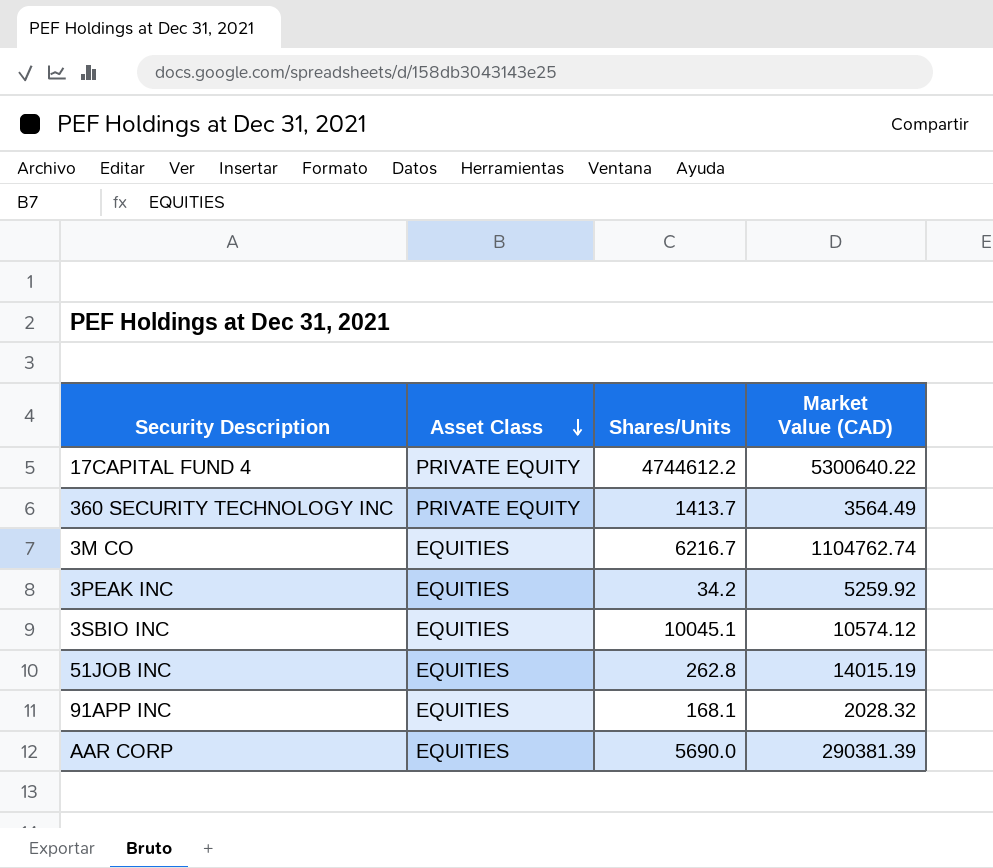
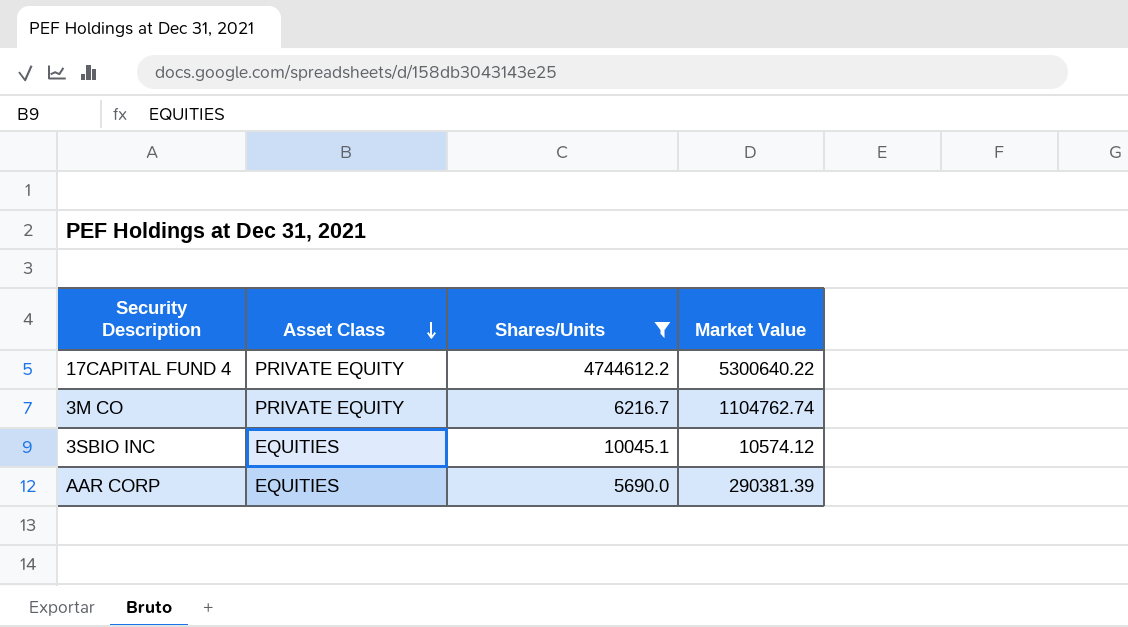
filter: none -> Shares/Units >= 5690.0
column name: Market Value (CAD) -> Market Value
3M CO | Asset Class: EQUITIES -> PRIVATE EQUITY

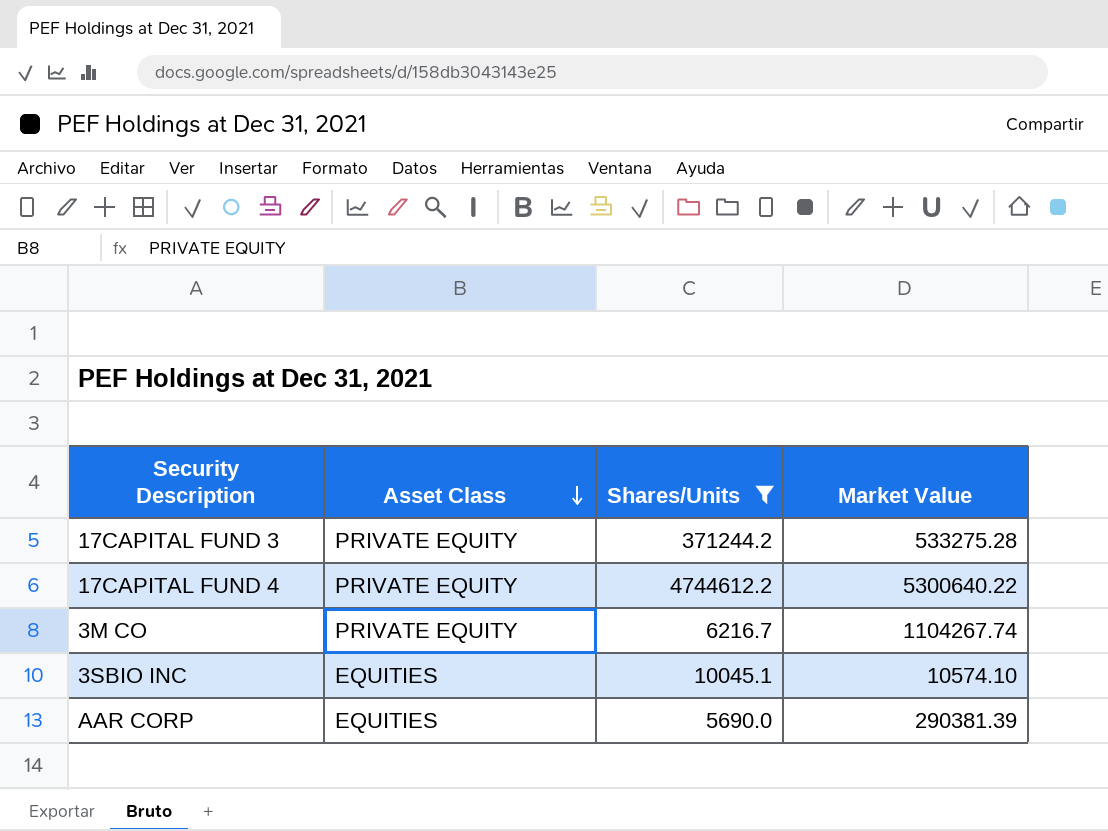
row 17CAPITAL FUND 3: none -> PRIVATE EQUITY | 371244.2 | 533275.28
3M CO | Market Value: 1104762.74 -> 1104267.74
3SBIO INC | Market Value: 10574.12 -> 10574.10

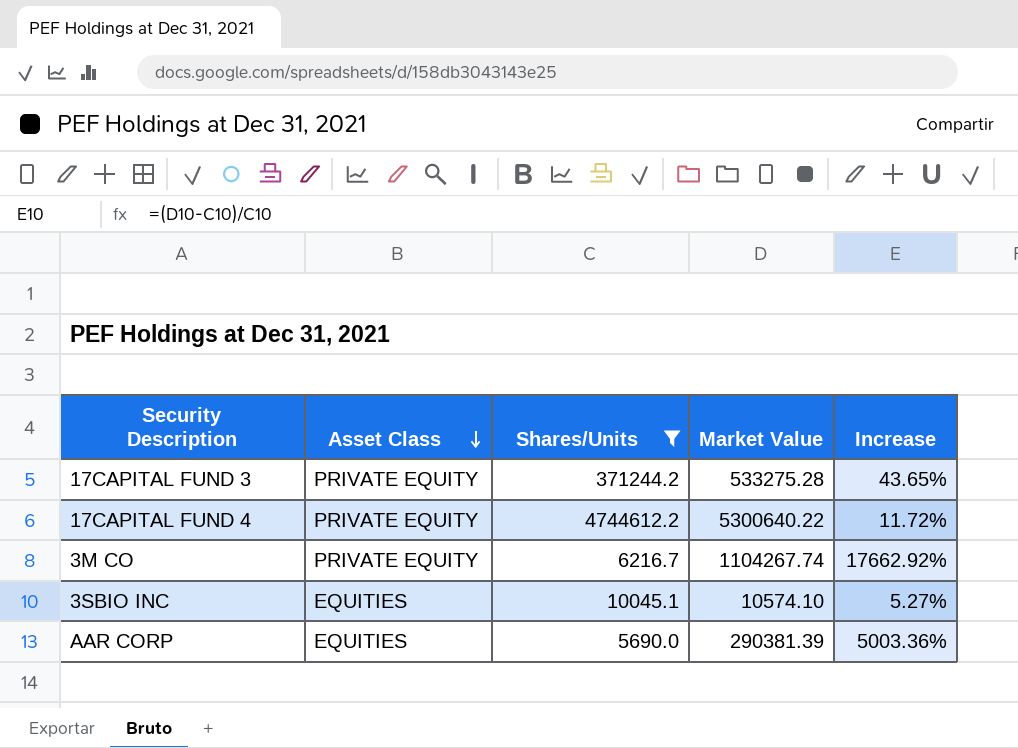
column Increase | formula: none -> ([Market Value] - [Shares/Units]) / [Shares/Units]

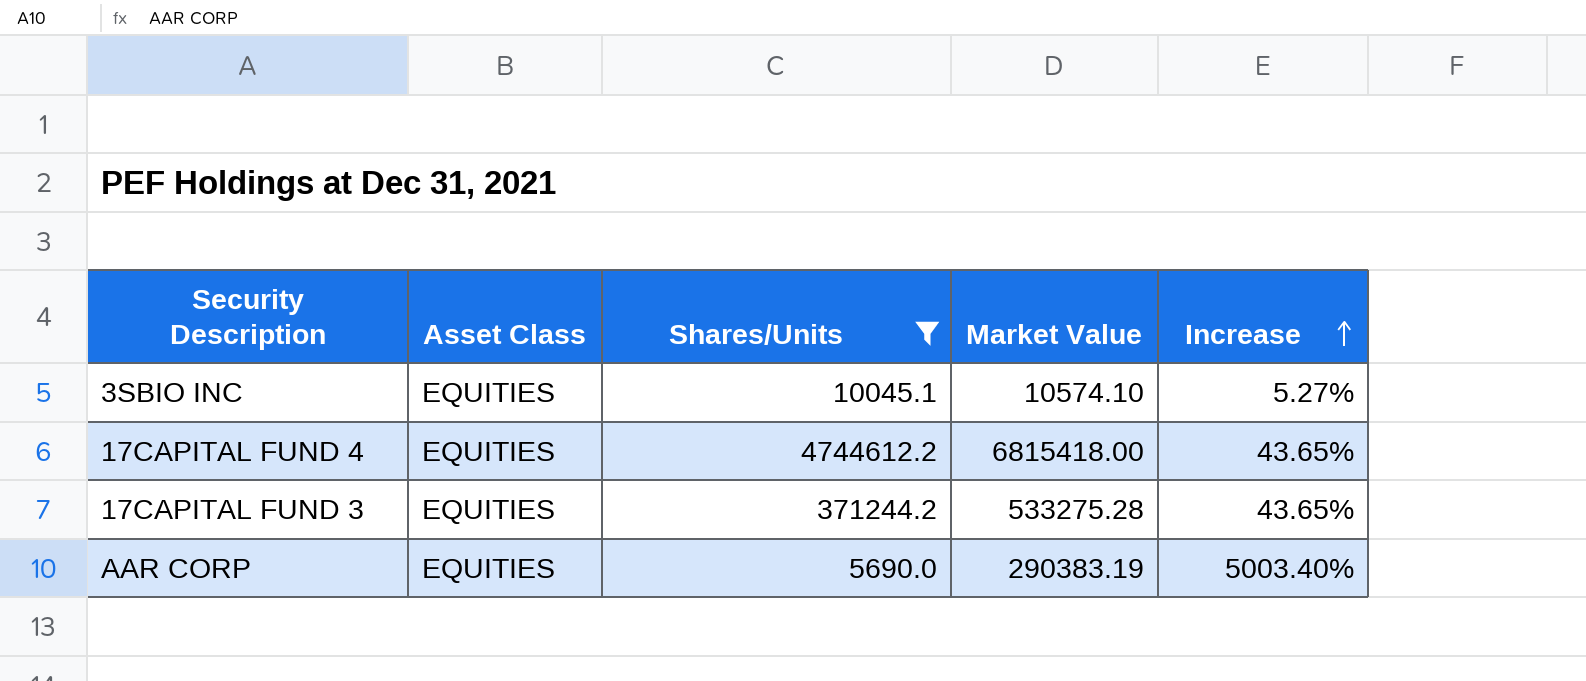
row order: Asset Class descending -> Increase ascending
row 3M CO: PRIVATE EQUITY | 6216.7 | 1104267.74 | 17662.92% -> none
17CAPITAL FUND 4 | Asset Class: PRIVATE EQUITY -> EQUITIES
17CAPITAL FUND 4 | Market Value: 5300640.22 -> 6815418.00
17CAPITAL FUND 4 | Increase: 11.72% -> 43.65%
17CAPITAL FUND 3 | Asset Class: PRIVATE EQUITY -> EQUITIES
AAR CORP | Market Value: 290381.39 -> 290383.19
AAR CORP | Increase: 5003.36% -> 5003.40%

